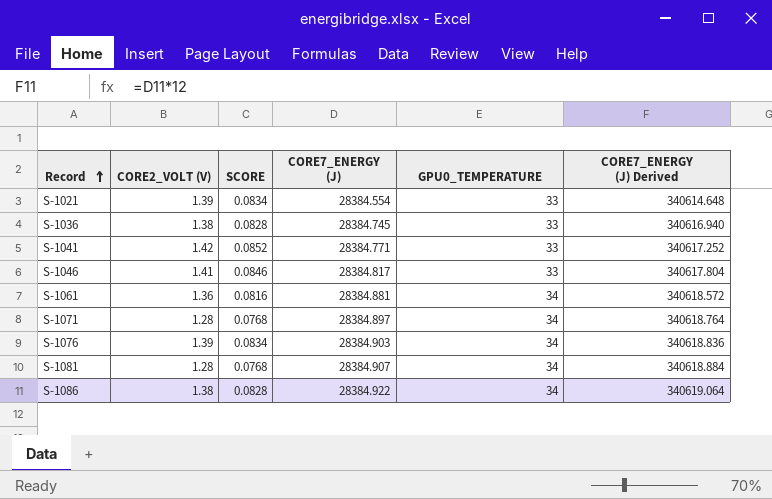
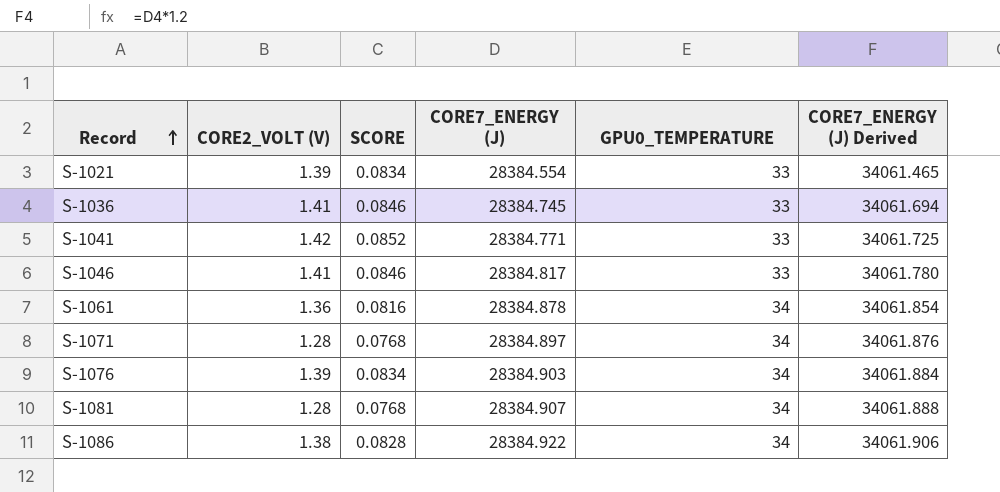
column CORE7_ENERGY (J) Derived | formula: [CORE7_ENERGY (J)] * 12 -> [CORE7_ENERGY (J)] * 1.2
S-1036 | CORE2_VOLT (V): 1.38 -> 1.41
S-1036 | SCORE: 0.0828 -> 0.0846
S-1061 | CORE7_ENERGY (J): 28384.881 -> 28384.878

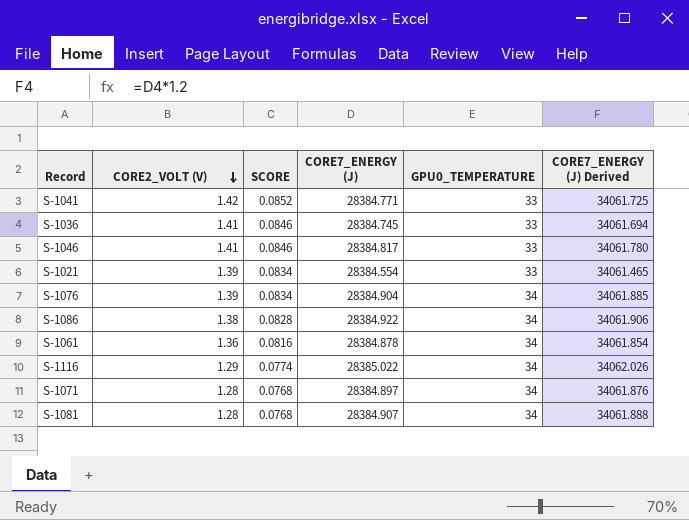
row order: Record ascending -> CORE2_VOLT (V) descending
S-1076 | CORE7_ENERGY (J): 28384.903 -> 28384.904
S-1076 | CORE7_ENERGY (J) Derived: 34061.884 -> 34061.885
row S-1116: none -> 1.29 | 0.0774 | 28385.022 | 34 | 34062.026

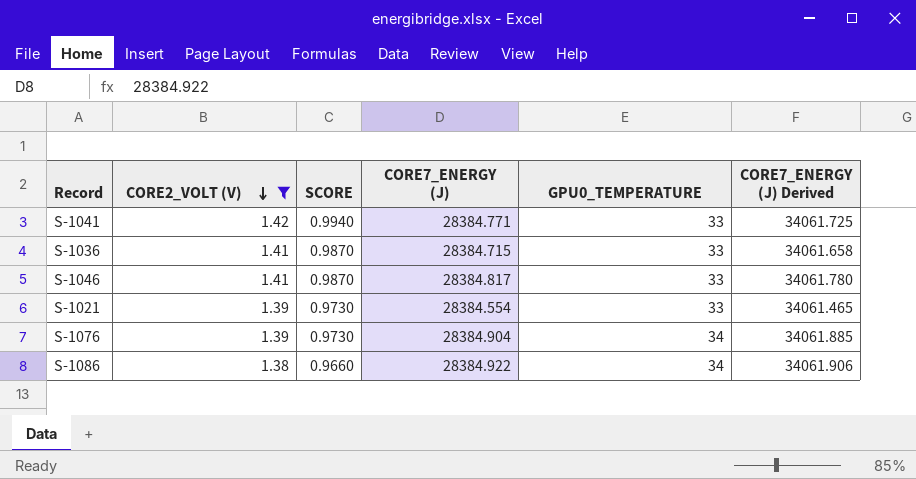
filter: none -> CORE2_VOLT (V) >= 1.38
column SCORE | formula: [CORE2_VOLT (V)] * 0.06 -> [CORE2_VOLT (V)] * 0.7
S-1036 | CORE7_ENERGY (J): 28384.745 -> 28384.715
S-1036 | CORE7_ENERGY (J) Derived: 34061.694 -> 34061.658

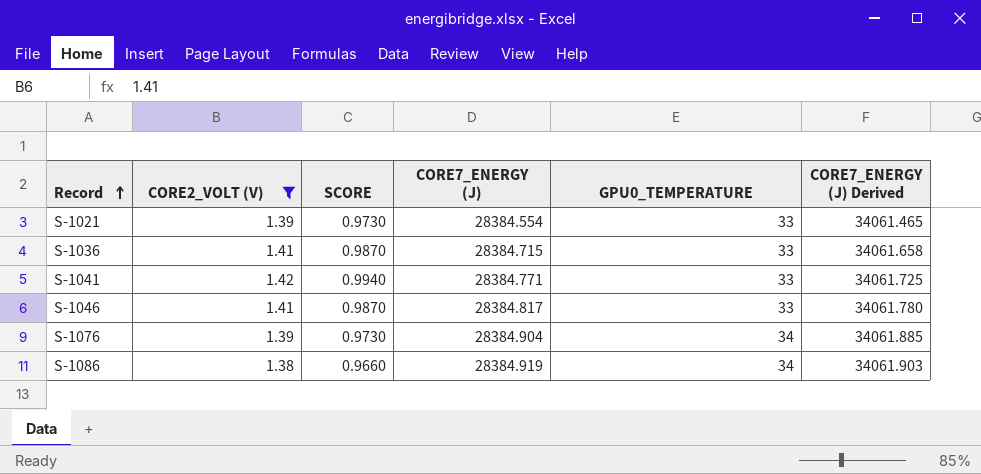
row order: CORE2_VOLT (V) descending -> Record ascending
S-1086 | CORE7_ENERGY (J): 28384.922 -> 28384.919
S-1086 | CORE7_ENERGY (J) Derived: 34061.906 -> 34061.903

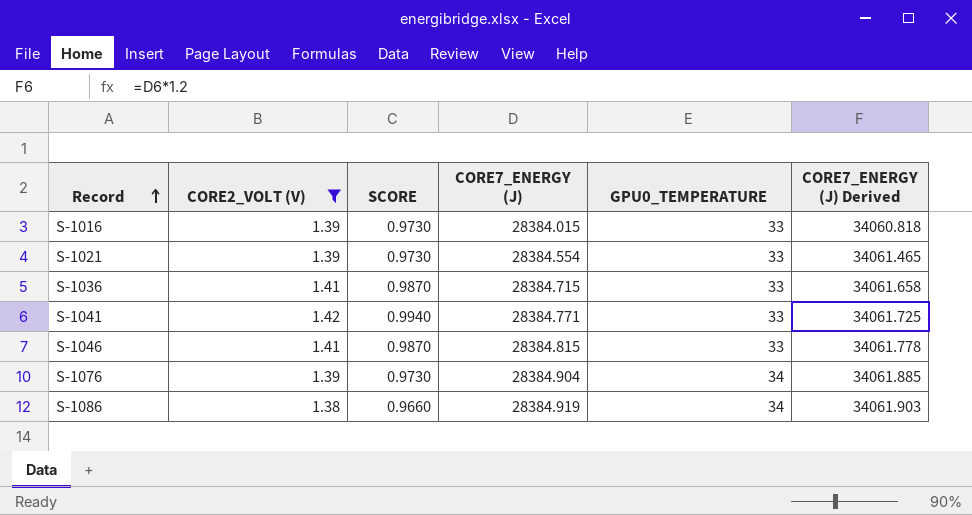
row S-1016: none -> 1.39 | 0.9730 | 28384.015 | 33 | 34060.818
S-1046 | CORE7_ENERGY (J): 28384.817 -> 28384.815
S-1046 | CORE7_ENERGY (J) Derived: 34061.780 -> 34061.778

